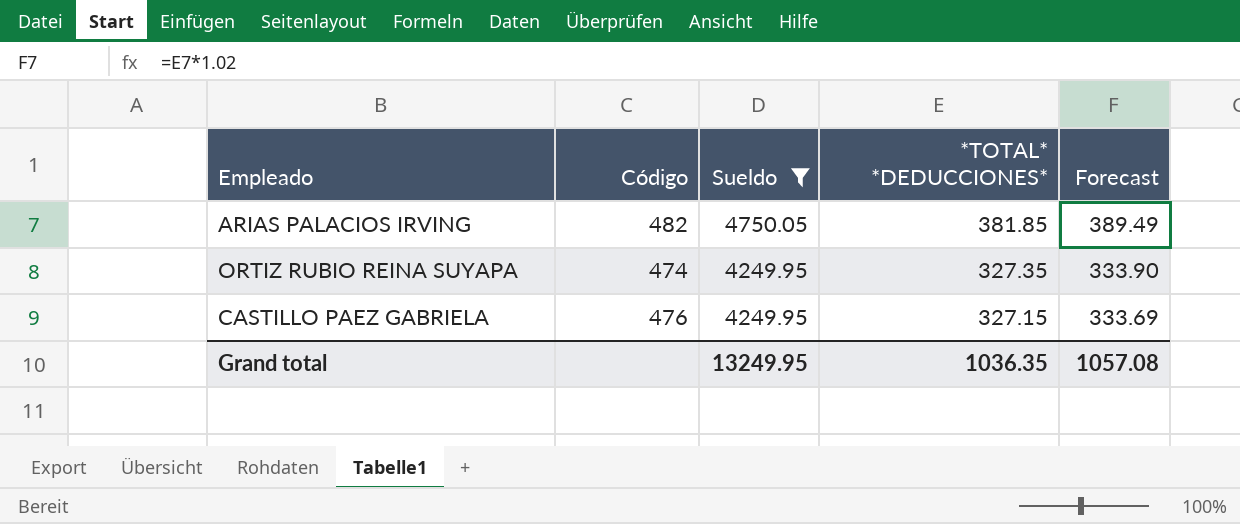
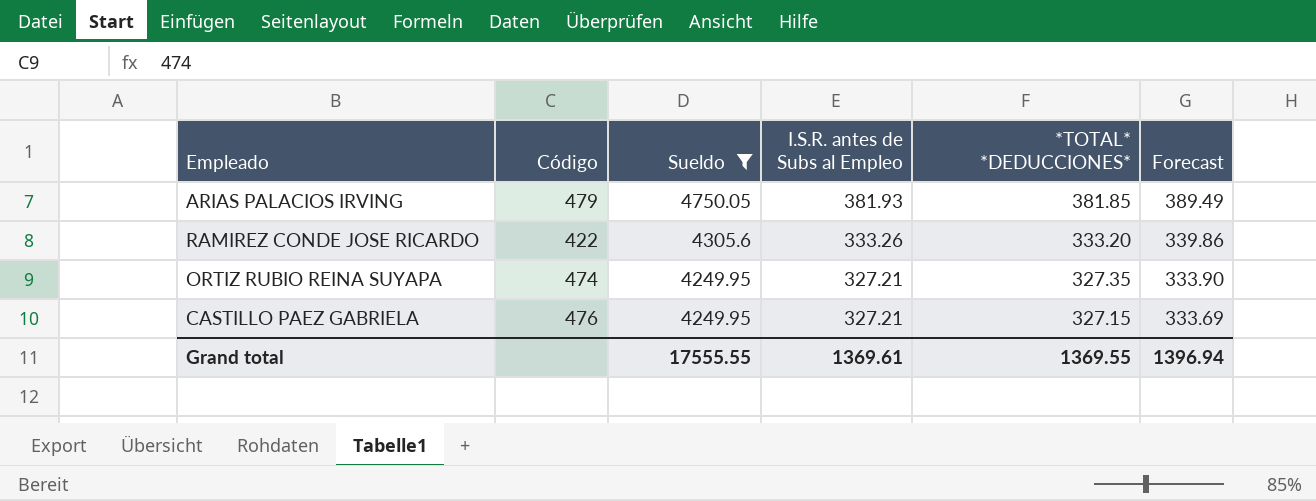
column I.S.R. antes de Subs al Empleo | position: none -> 4
ARIAS PALACIOS IRVING | Código: 482 -> 479
row RAMIREZ CONDE JOSE RICARDO: none -> 422 | 4305.6 | 333.26 | 333.20 | 339.86
Grand total | Sueldo: 13249.95 -> 17555.55
Grand total | *TOTAL* *DEDUCCIONES*: 1036.35 -> 1369.55
Grand total | Forecast: 1057.08 -> 1396.94

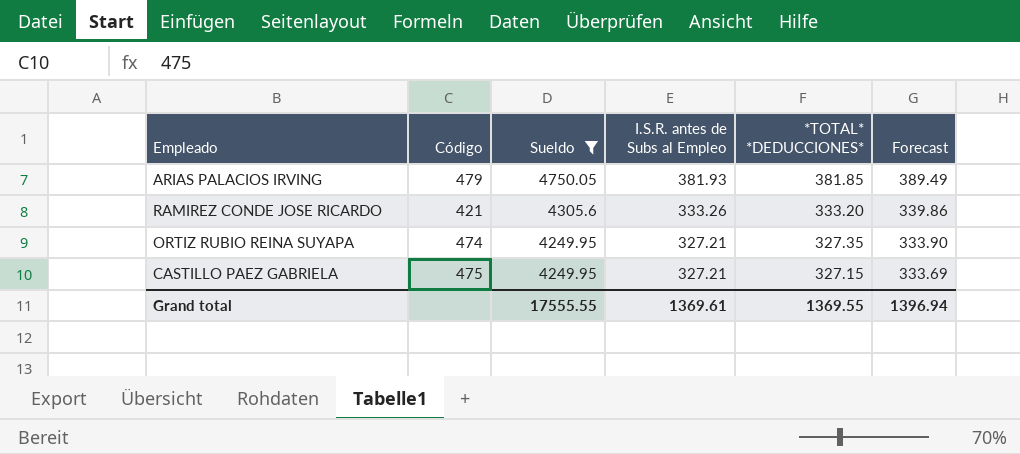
RAMIREZ CONDE JOSE RICARDO | Código: 422 -> 421
CASTILLO PAEZ GABRIELA | Código: 476 -> 475

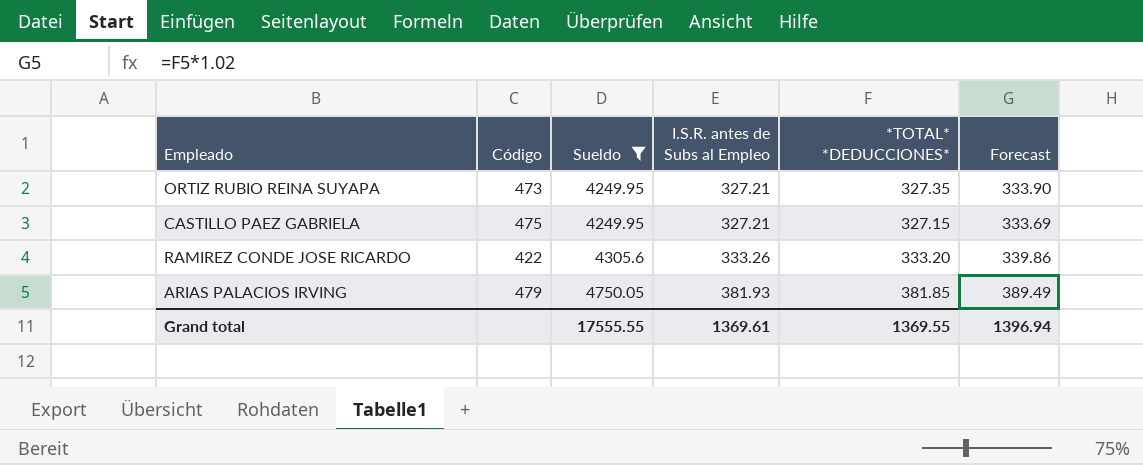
row order: Sueldo descending -> Sueldo ascending
ORTIZ RUBIO REINA SUYAPA | Código: 474 -> 473
RAMIREZ CONDE JOSE RICARDO | Código: 421 -> 422

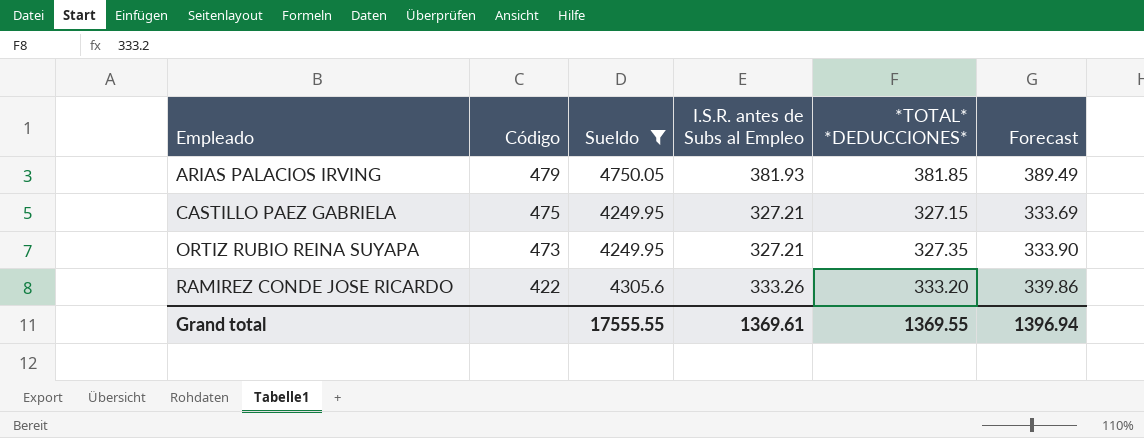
row order: Sueldo ascending -> Empleado ascending

